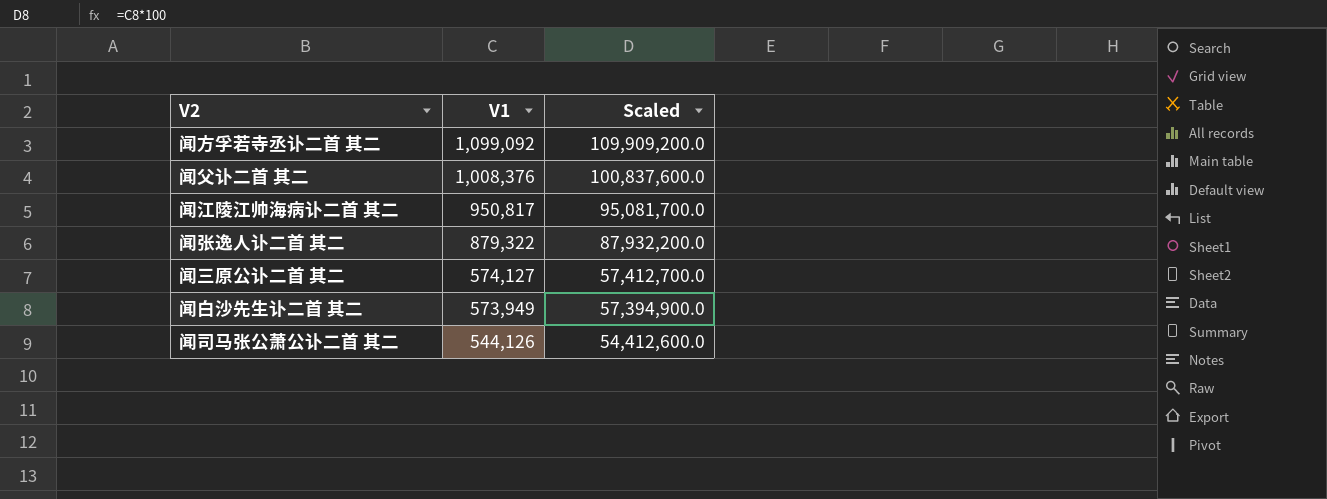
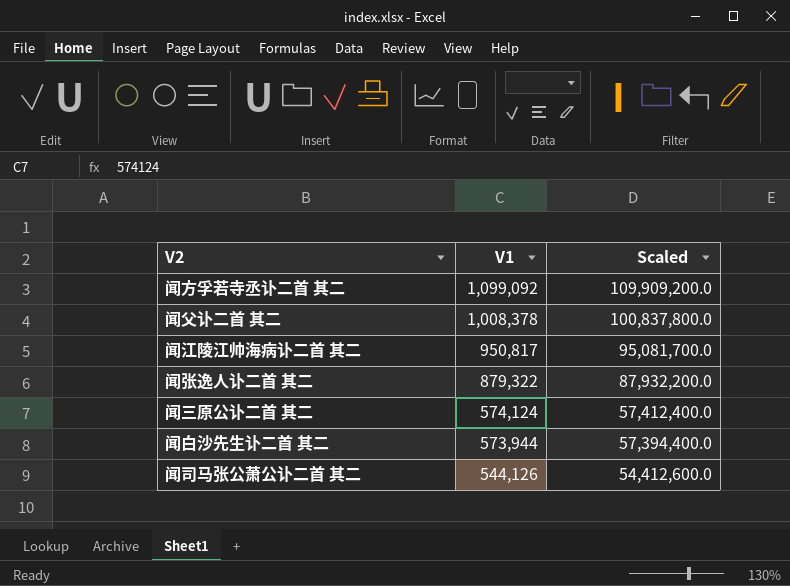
闻父讣二首 其二 | V1: 1,008,376 -> 1,008,378
闻父讣二首 其二 | Scaled: 100,837,600.0 -> 100,837,800.0
闻三原公讣二首 其二 | V1: 574,127 -> 574,124
闻三原公讣二首 其二 | Scaled: 57,412,700.0 -> 57,412,400.0
闻白沙先生讣二首 其二 | V1: 573,949 -> 573,944
闻白沙先生讣二首 其二 | Scaled: 57,394,900.0 -> 57,394,400.0

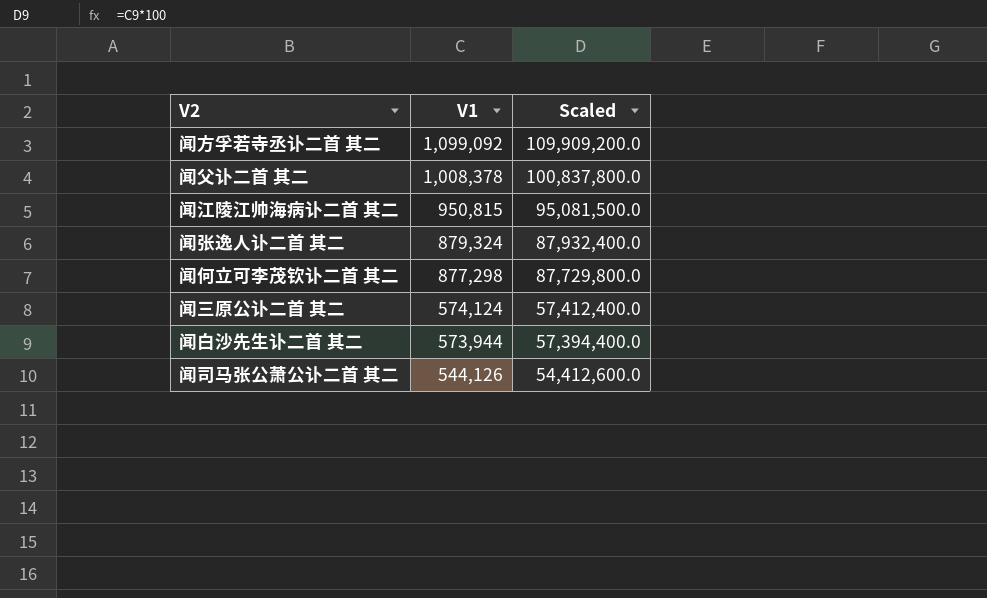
闻江陵江帅海病讣二首 其二 | V1: 950,817 -> 950,815
闻江陵江帅海病讣二首 其二 | Scaled: 95,081,700.0 -> 95,081,500.0
闻张逸人讣二首 其二 | V1: 879,322 -> 879,324
闻张逸人讣二首 其二 | Scaled: 87,932,200.0 -> 87,932,400.0
row 闻何立可李茂钦讣二首 其二: none -> 877,298 | 87,729,800.0

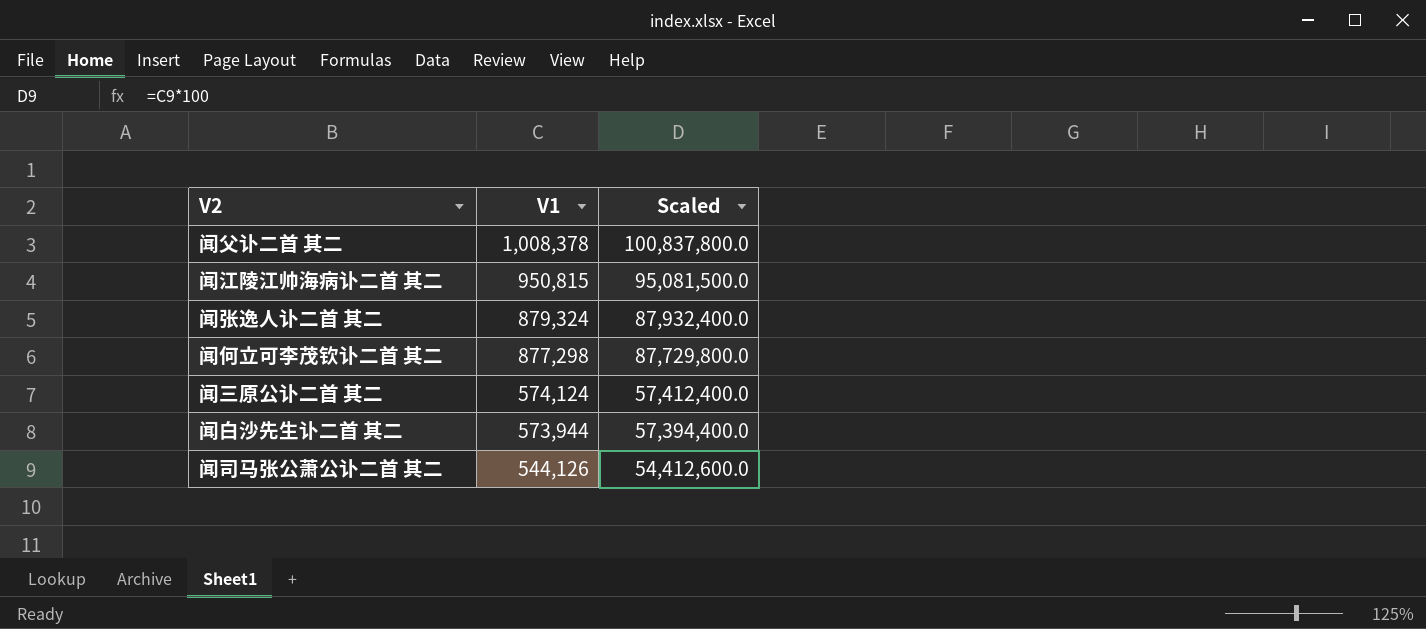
row 闻方孚若寺丞讣二首 其二: 1,099,092 | 109,909,200.0 -> none

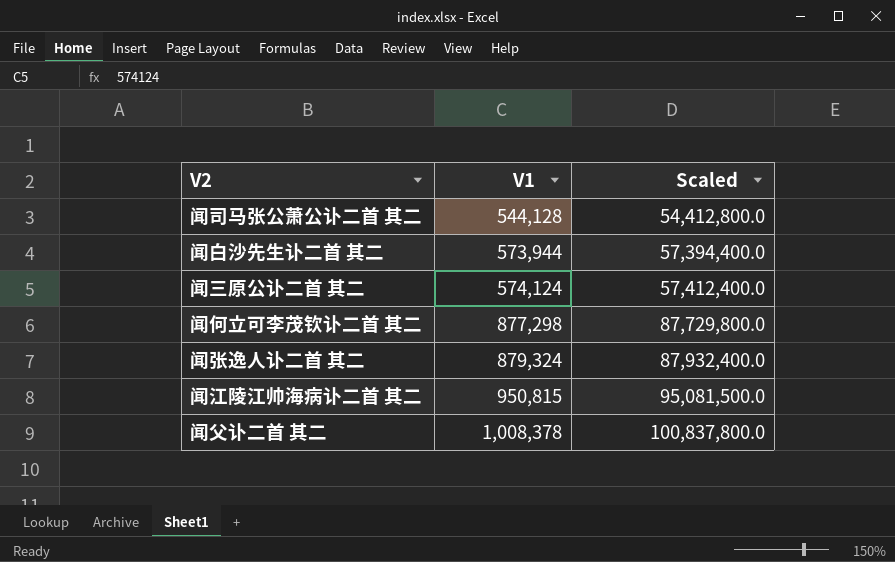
row order: V1 descending -> V1 ascending
闻司马张公萧公讣二首 其二 | V1: 544,126 -> 544,128
闻司马张公萧公讣二首 其二 | Scaled: 54,412,600.0 -> 54,412,800.0

